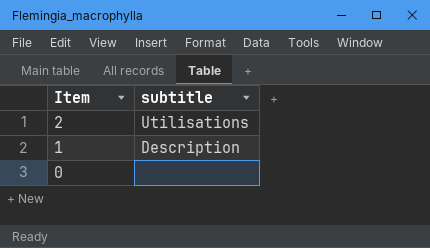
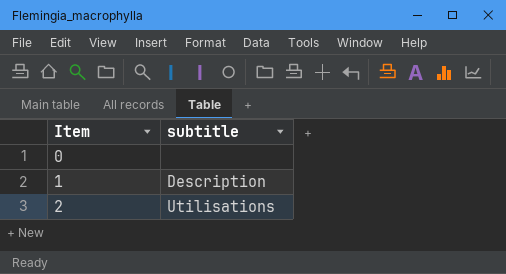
row order: Item descending -> Item ascending

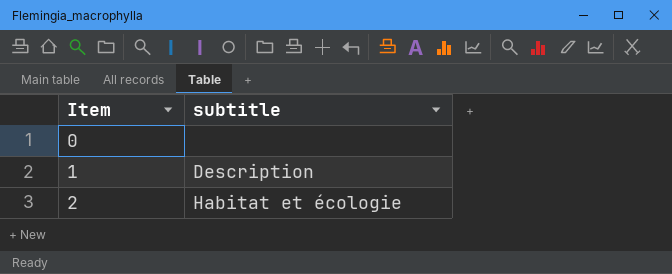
2 | subtitle: Utilisations -> Habitat et écologie

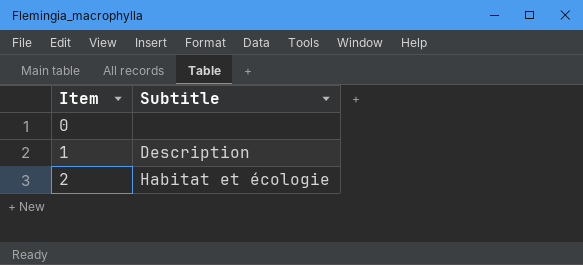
column name: subtitle -> Subtitle

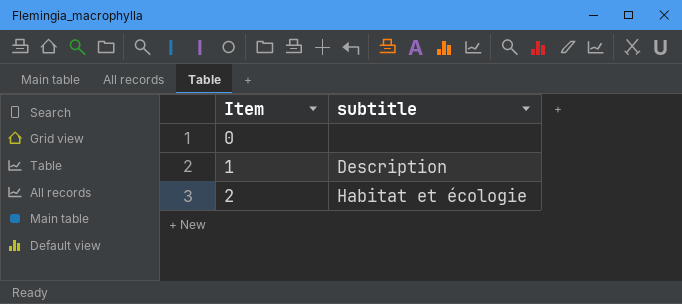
column name: Subtitle -> subtitle

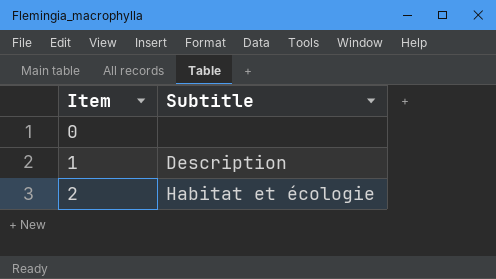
column name: subtitle -> Subtitle

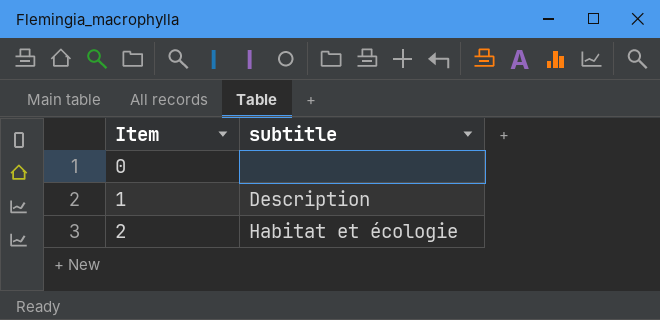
column name: Subtitle -> subtitle

